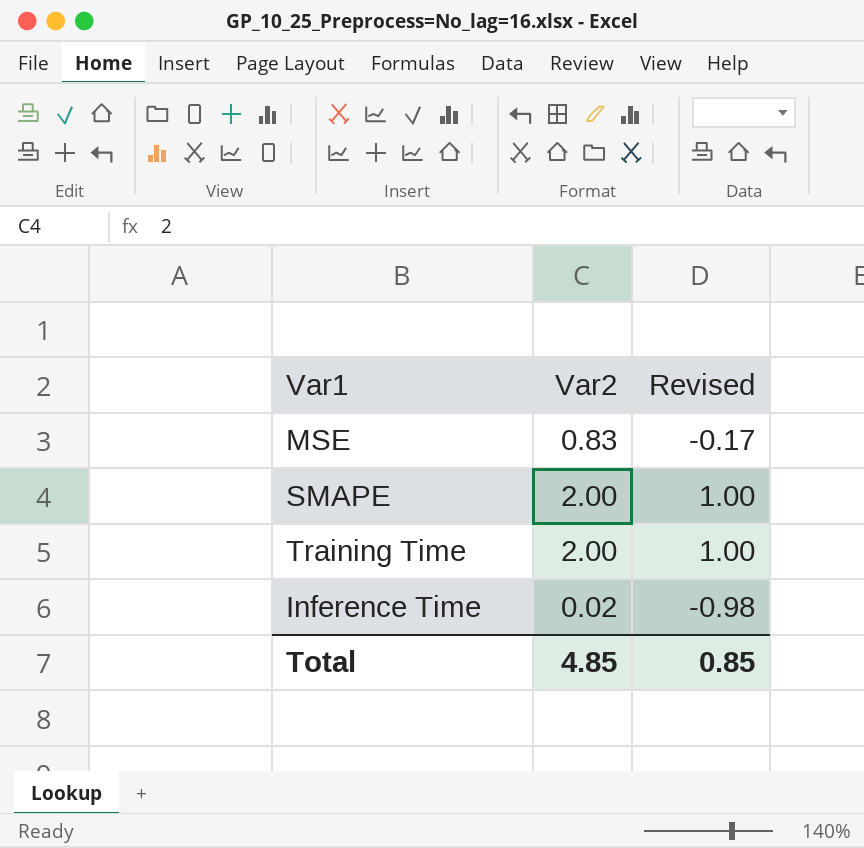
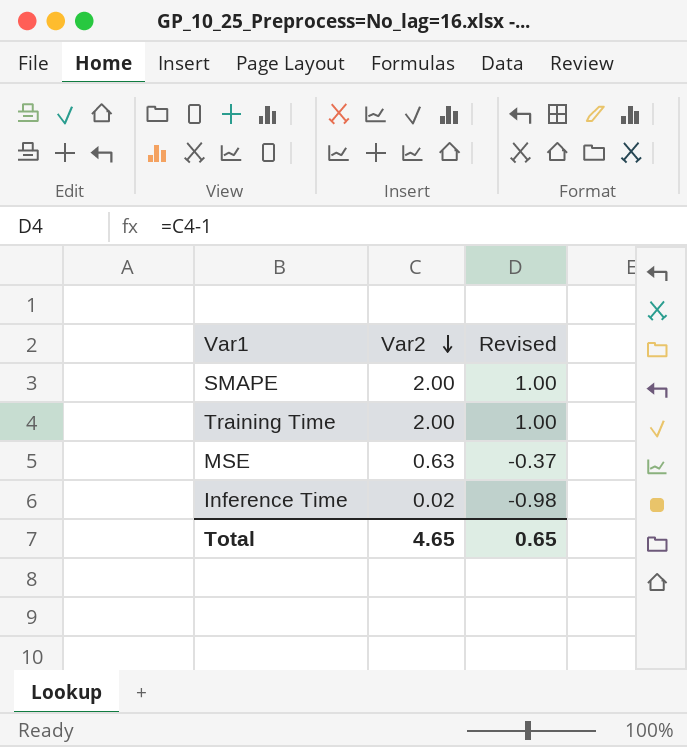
row order: none -> Var2 descending
MSE | Var2: 0.83 -> 0.63
MSE | Revised: -0.17 -> -0.37
Total | Var2: 4.85 -> 4.65
Total | Revised: 0.85 -> 0.65

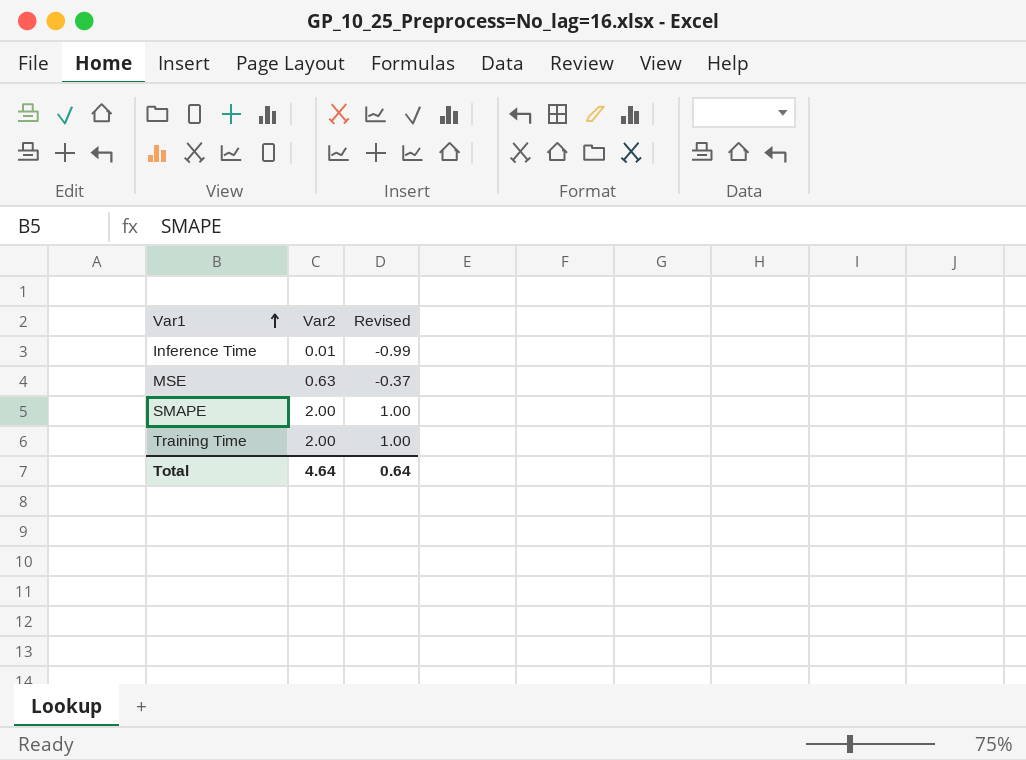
row order: Var2 descending -> Var1 ascending
Inference Time | Var2: 0.02 -> 0.01
Inference Time | Revised: -0.98 -> -0.99
Total | Var2: 4.65 -> 4.64
Total | Revised: 0.65 -> 0.64

